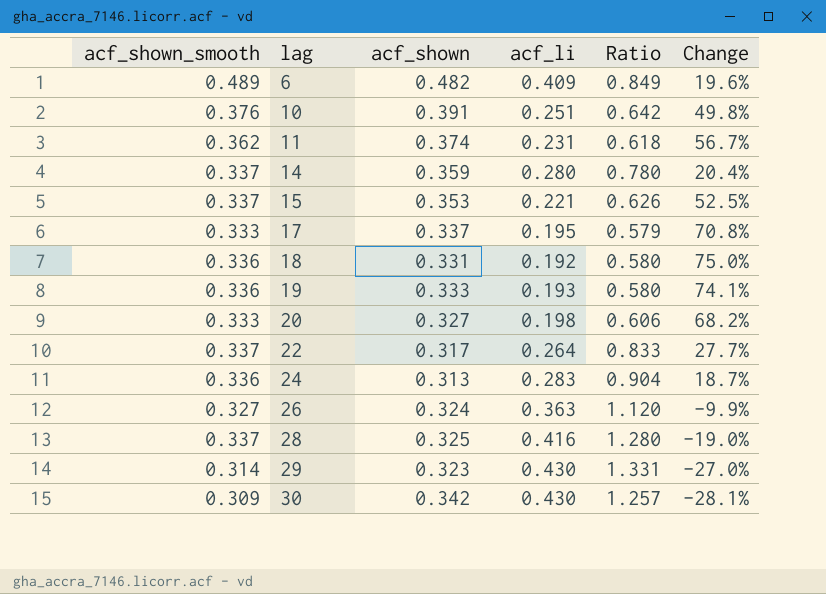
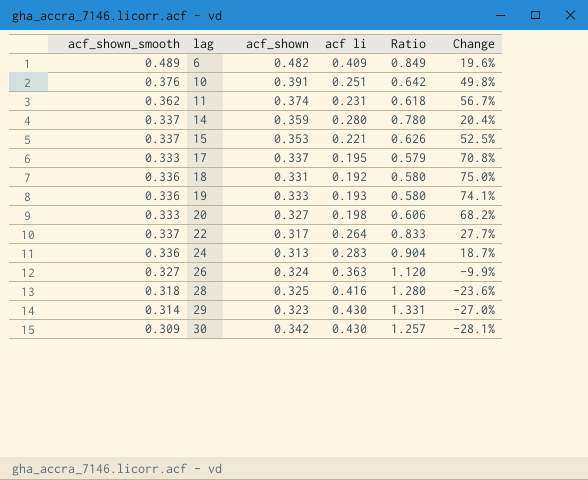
column name: acf_li -> acf li
28 | acf_shown_smooth: 0.337 -> 0.318
28 | Change: -19.0% -> -23.6%

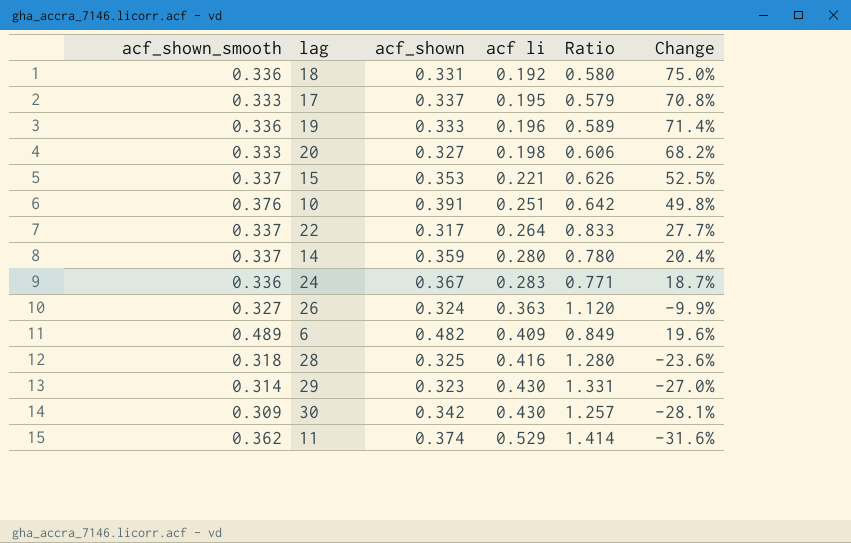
row order: lag ascending -> acf li ascending
19 | acf li: 0.193 -> 0.196
19 | Ratio: 0.580 -> 0.589
19 | Change: 74.1% -> 71.4%
24 | acf_shown: 0.313 -> 0.367
24 | Ratio: 0.904 -> 0.771
11 | acf li: 0.231 -> 0.529
11 | Ratio: 0.618 -> 1.414
11 | Change: 56.7% -> -31.6%

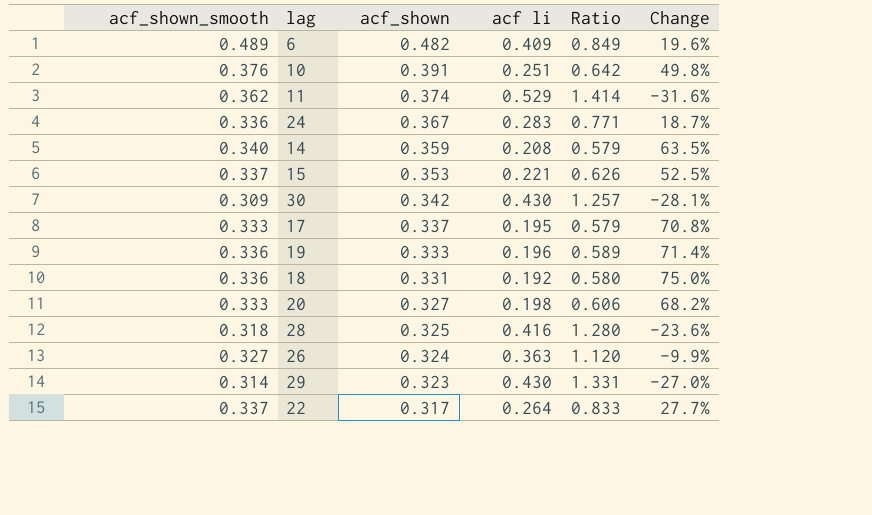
row order: acf li ascending -> acf_shown descending
14 | acf_shown_smooth: 0.337 -> 0.340
14 | acf li: 0.280 -> 0.208
14 | Ratio: 0.780 -> 0.579
14 | Change: 20.4% -> 63.5%

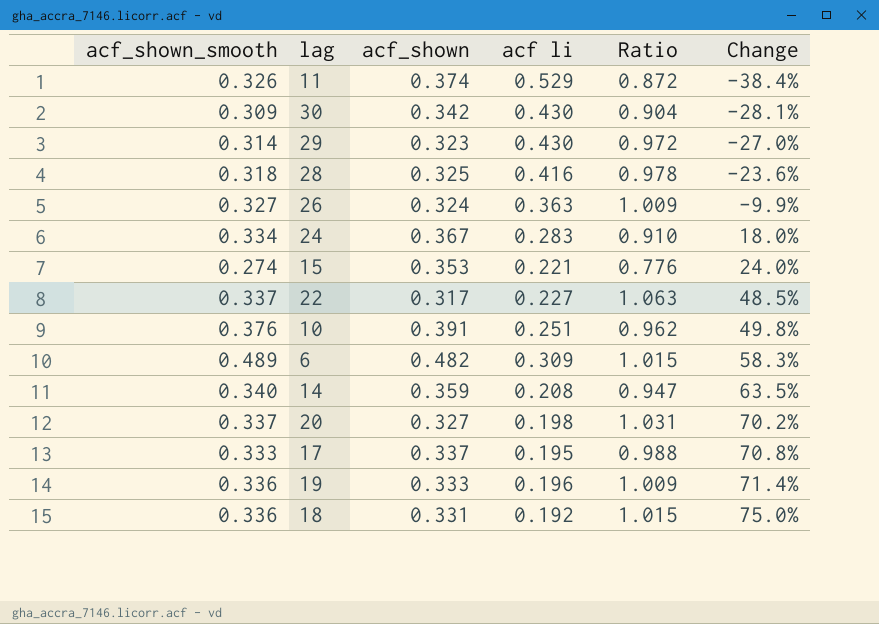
row order: acf_shown descending -> Change ascending
column Ratio | formula: [acf li] / [acf_shown] -> [acf_shown_smooth] / [acf_shown]
11 | acf_shown_smooth: 0.362 -> 0.326
11 | Change: -31.6% -> -38.4%
24 | acf_shown_smooth: 0.336 -> 0.334
24 | Change: 18.7% -> 18.0%
15 | acf_shown_smooth: 0.337 -> 0.274
15 | Change: 52.5% -> 24.0%
22 | acf li: 0.264 -> 0.227
22 | Change: 27.7% -> 48.5%
6 | acf li: 0.409 -> 0.309
6 | Change: 19.6% -> 58.3%
20 | acf_shown_smooth: 0.333 -> 0.337
20 | Change: 68.2% -> 70.2%

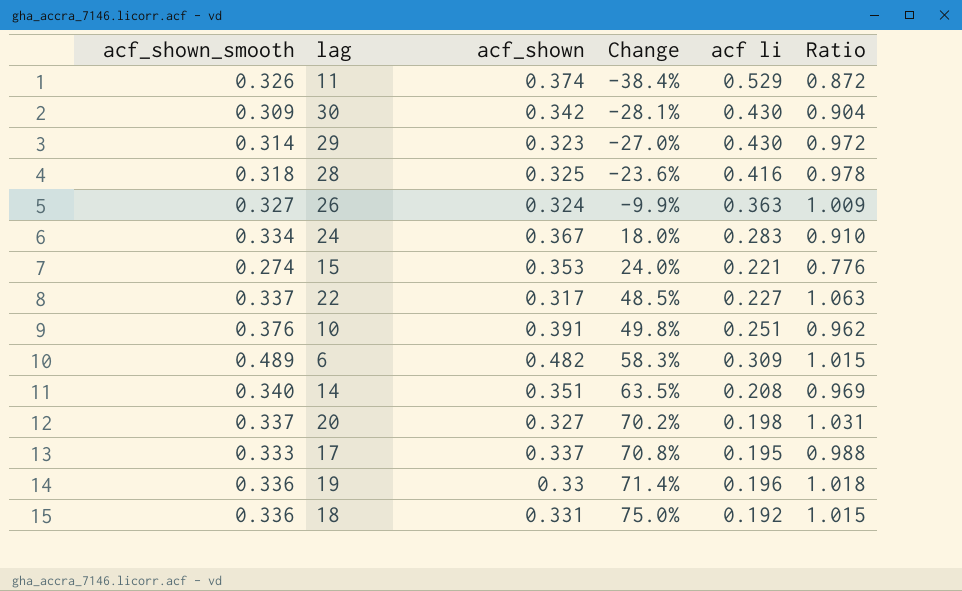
column Change | position: 6 -> 4
14 | acf_shown: 0.359 -> 0.351
14 | Ratio: 0.947 -> 0.969
19 | acf_shown: 0.333 -> 0.33
19 | Ratio: 1.009 -> 1.018

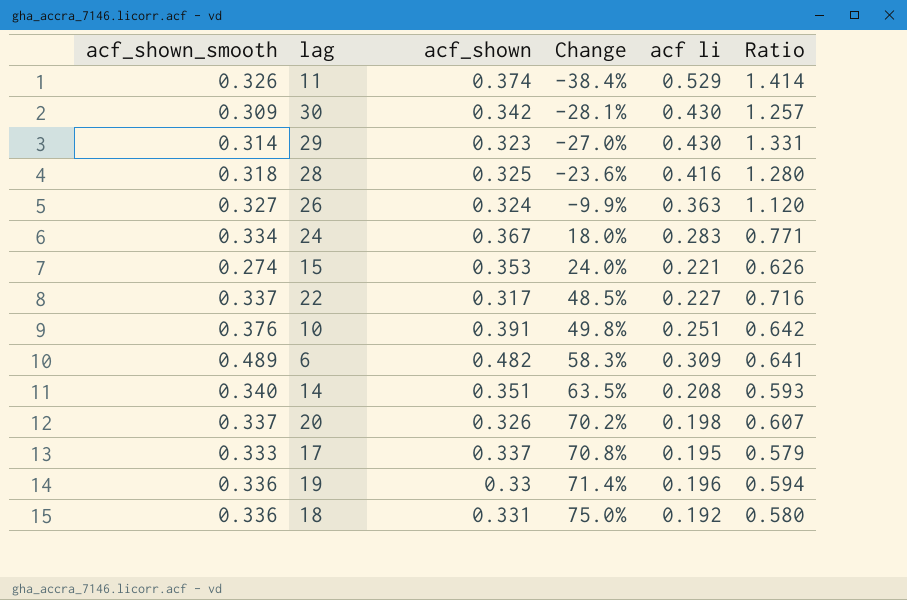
column Ratio | formula: [acf_shown_smooth] / [acf_shown] -> [acf li] / [acf_shown]
20 | acf_shown: 0.327 -> 0.326

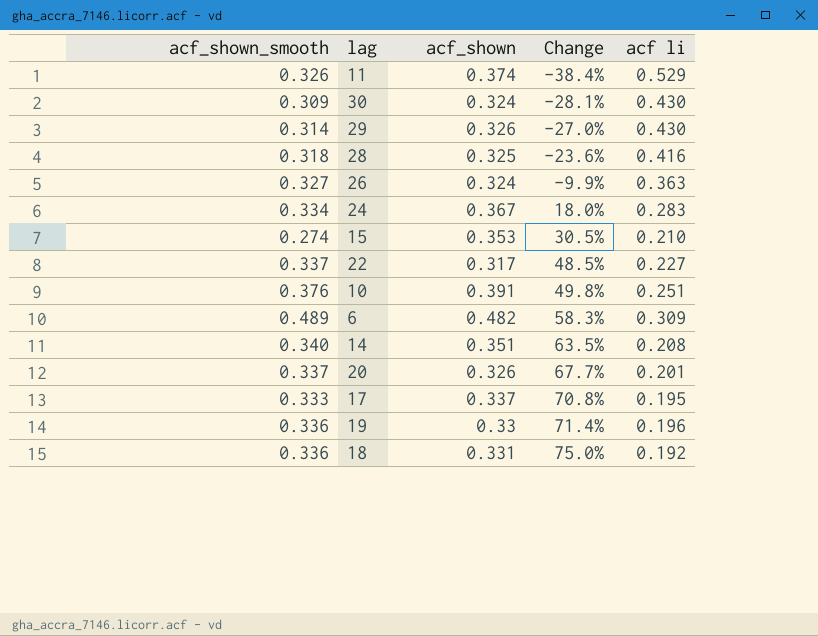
column Ratio | formula: [acf li] / [acf_shown] -> none
30 | acf_shown: 0.342 -> 0.324
29 | acf_shown: 0.323 -> 0.326
15 | Change: 24.0% -> 30.5%
15 | acf li: 0.221 -> 0.210
20 | Change: 70.2% -> 67.7%
20 | acf li: 0.198 -> 0.201

